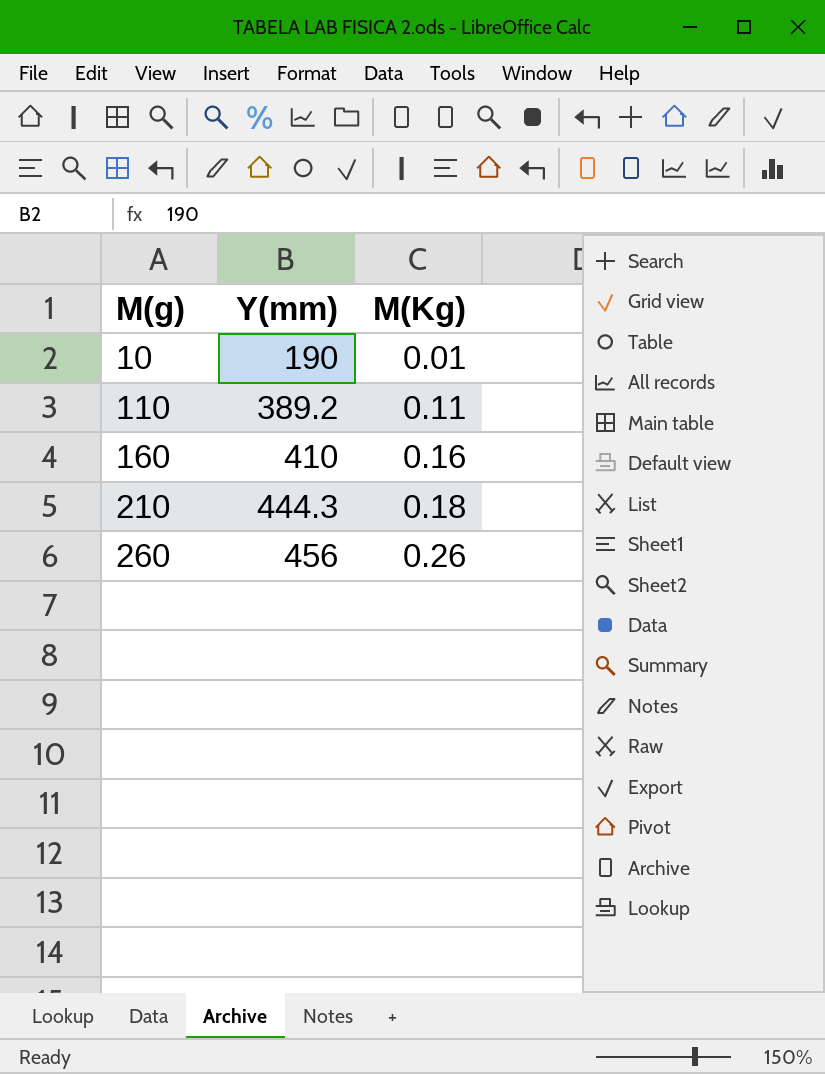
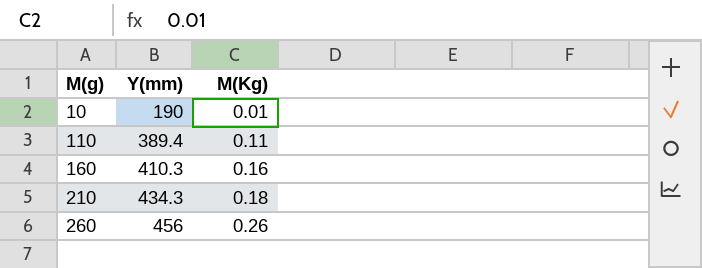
110 | Y(mm): 389.2 -> 389.4
160 | Y(mm): 410 -> 410.3
210 | Y(mm): 444.3 -> 434.3

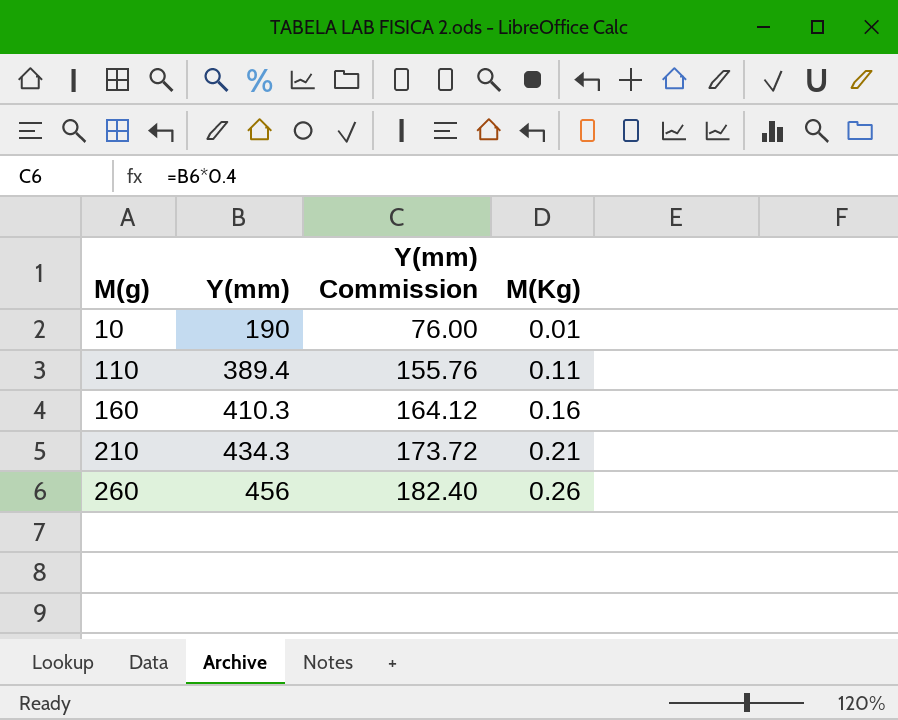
column Y(mm) Commission | formula: none -> [Y(mm)] * 0.4
210 | M(Kg): 0.18 -> 0.21

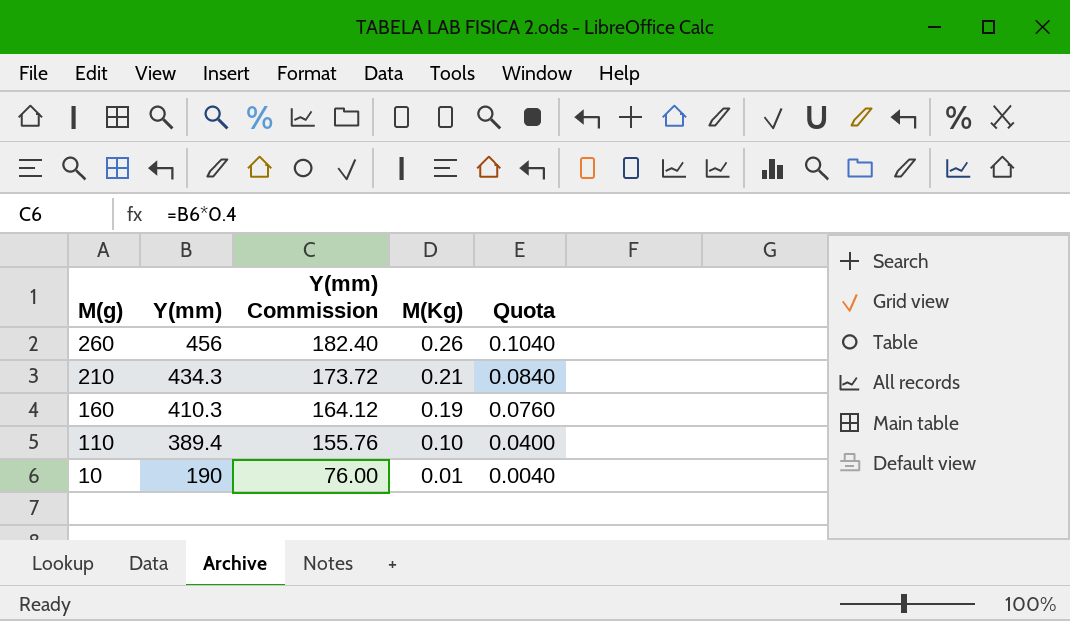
row order: M(g) ascending -> M(g) descending
column Quota | formula: none -> [M(Kg)] * 0.4
160 | M(Kg): 0.16 -> 0.19
110 | M(Kg): 0.11 -> 0.10

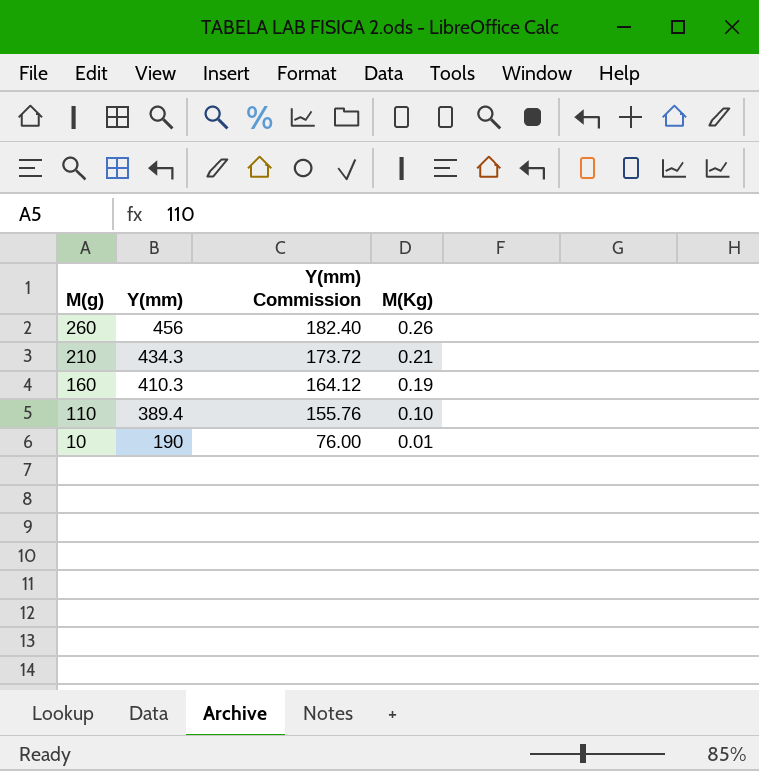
column Quota | formula: [M(Kg)] * 0.4 -> none

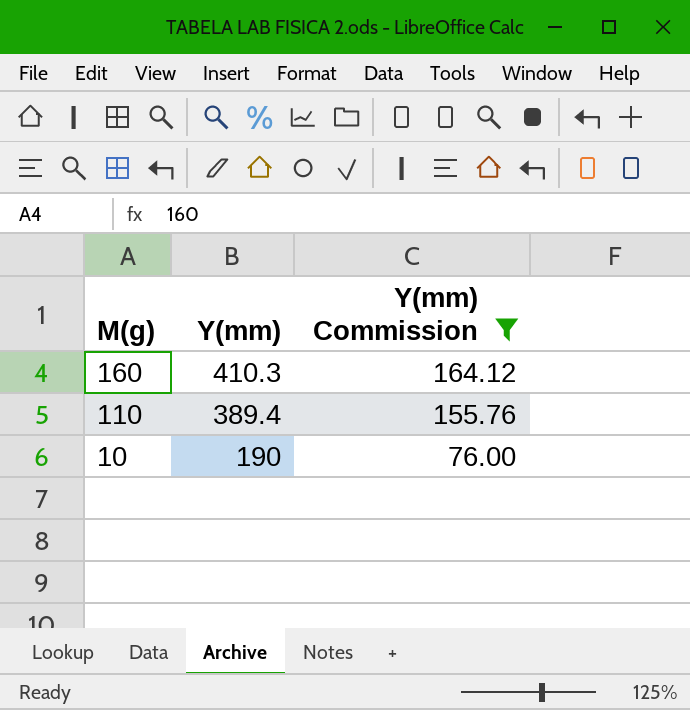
filter: none -> Y(mm) Commission <= 164.12
column M(Kg) | position: 4 -> none

